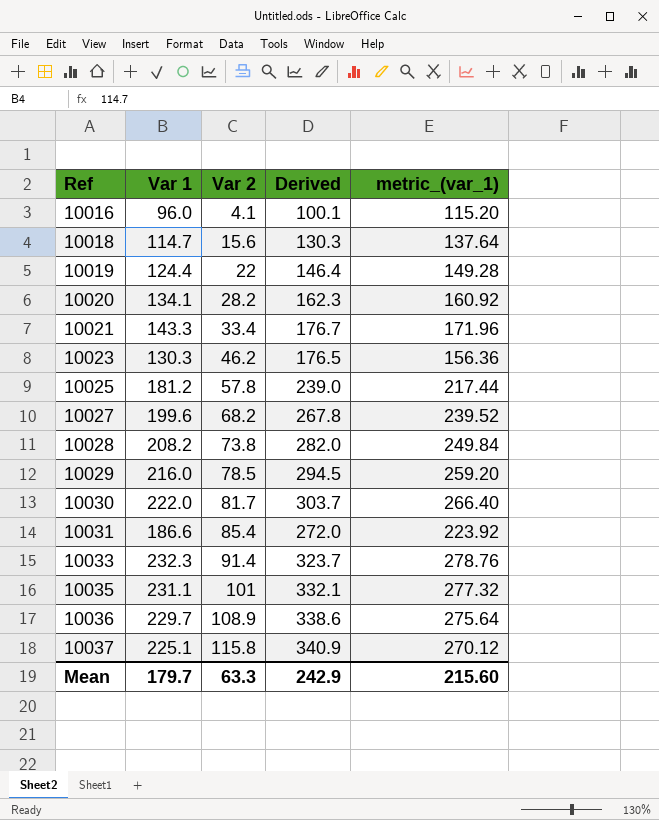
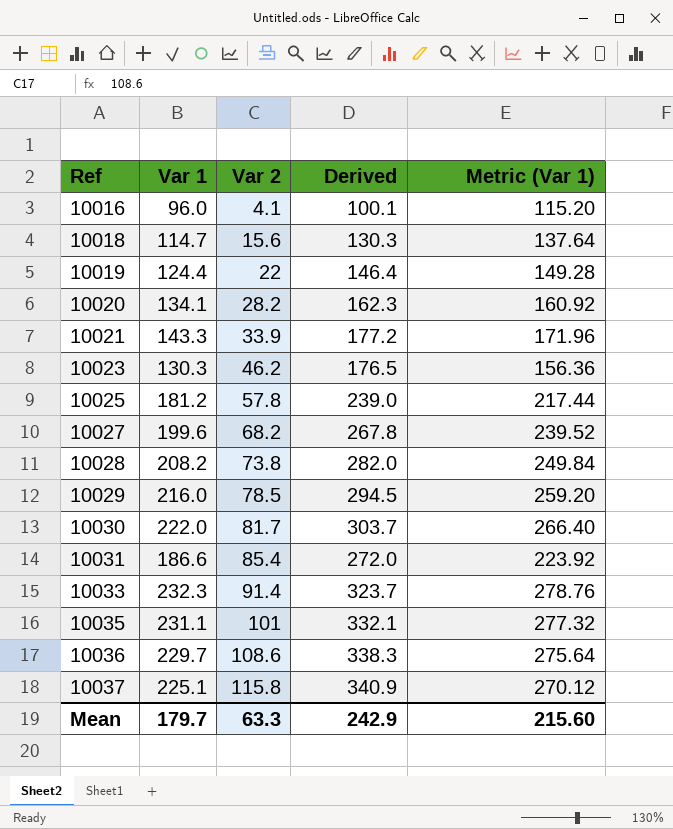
column name: metric_(var_1) -> Metric (Var 1)
10021 | Var 2: 33.4 -> 33.9
10021 | Derived: 176.7 -> 177.2
10036 | Var 2: 108.9 -> 108.6
10036 | Derived: 338.6 -> 338.3

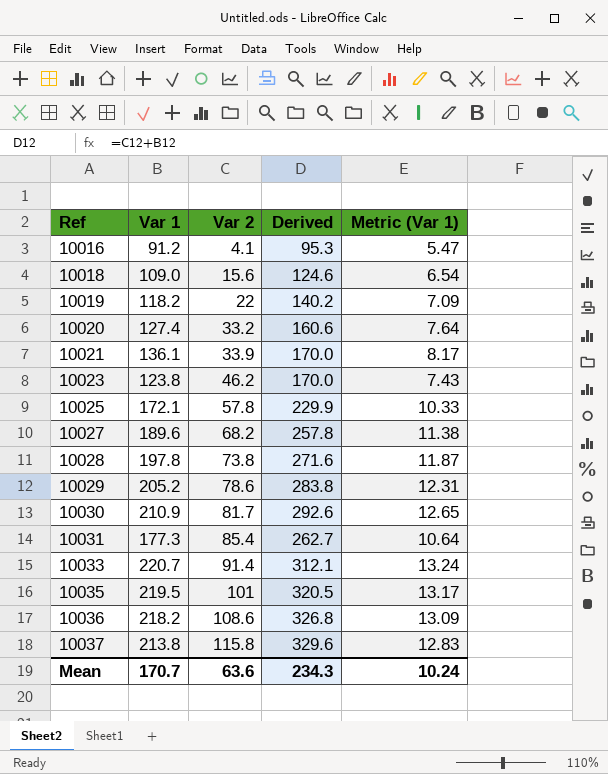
column Metric (Var 1) | formula: [Var 1] * 1.2 -> [Var 1] * 0.06
10016 | Var 1: 96.0 -> 91.2
10016 | Derived: 100.1 -> 95.3
10018 | Var 1: 114.7 -> 109.0
10018 | Derived: 130.3 -> 124.6
10019 | Var 1: 124.4 -> 118.2
10019 | Derived: 146.4 -> 140.2
10020 | Var 1: 134.1 -> 127.4
10020 | Var 2: 28.2 -> 33.2
10020 | Derived: 162.3 -> 160.6
10021 | Var 1: 143.3 -> 136.1
10021 | Derived: 177.2 -> 170.0
10023 | Var 1: 130.3 -> 123.8
10023 | Derived: 176.5 -> 170.0
10025 | Var 1: 181.2 -> 172.1
10025 | Derived: 239.0 -> 229.9
10027 | Var 1: 199.6 -> 189.6
10027 | Derived: 267.8 -> 257.8
10028 | Var 1: 208.2 -> 197.8
10028 | Derived: 282.0 -> 271.6
10029 | Var 1: 216.0 -> 205.2
10029 | Var 2: 78.5 -> 78.6
10029 | Derived: 294.5 -> 283.8
10030 | Var 1: 222.0 -> 210.9
10030 | Derived: 303.7 -> 292.6
10031 | Var 1: 186.6 -> 177.3
10031 | Derived: 272.0 -> 262.7
10033 | Var 1: 232.3 -> 220.7
10033 | Derived: 323.7 -> 312.1
10035 | Var 1: 231.1 -> 219.5
10035 | Derived: 332.1 -> 320.5
10036 | Var 1: 229.7 -> 218.2
10036 | Derived: 338.3 -> 326.8
10037 | Var 1: 225.1 -> 213.8
10037 | Derived: 340.9 -> 329.6
Mean | Var 1: 179.7 -> 170.7
Mean | Var 2: 63.3 -> 63.6
Mean | Derived: 242.9 -> 234.3
Mean | Metric (Var 1): 215.60 -> 10.24

